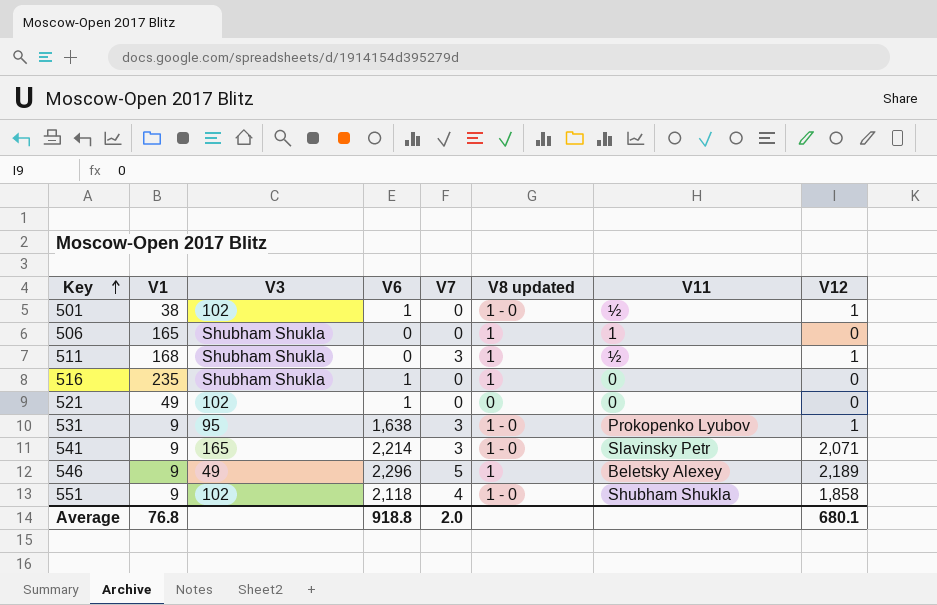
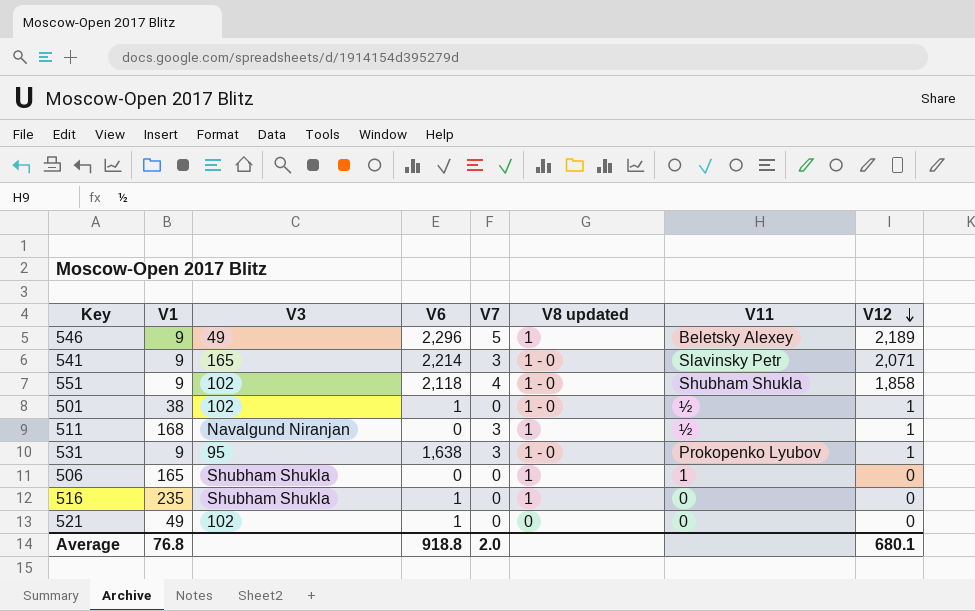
row order: Key ascending -> V12 descending
511 | V3: Shubham Shukla -> Navalgund Niranjan

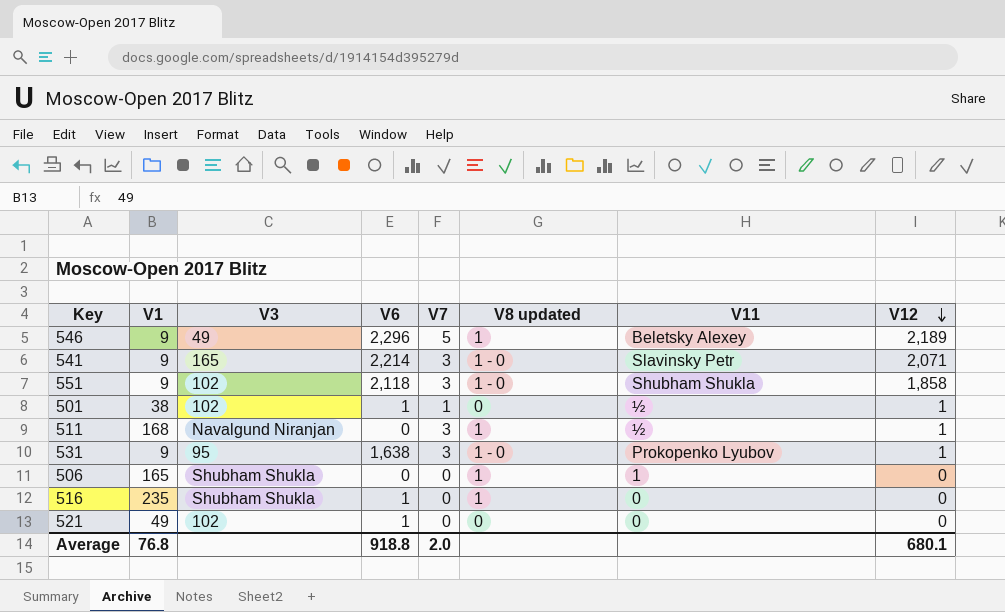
551 | V7: 4 -> 3
501 | V7: 0 -> 1
501 | V8 updated: 1 - 0 -> 0

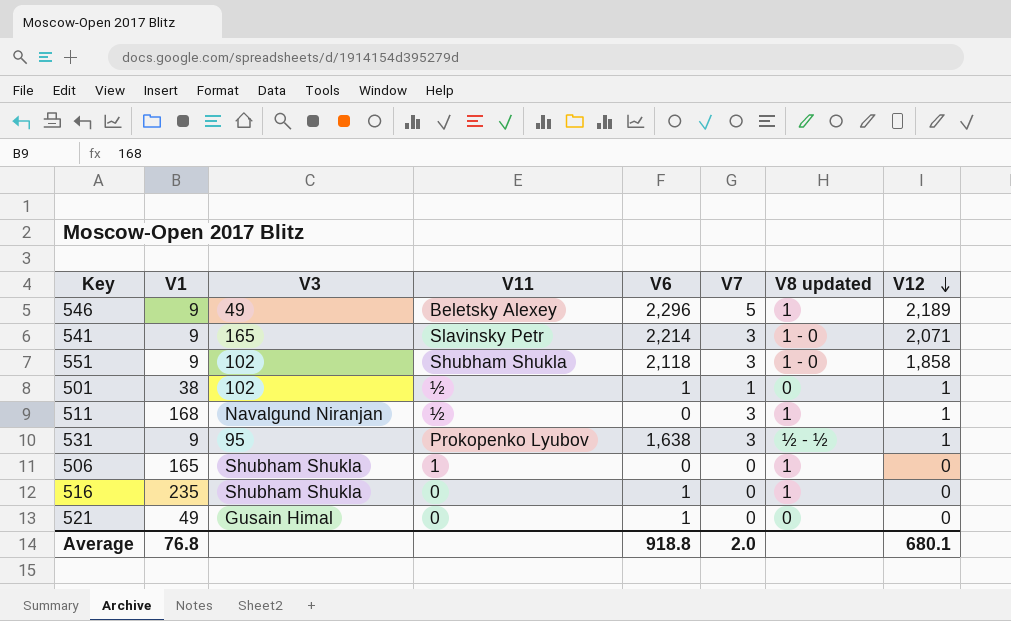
column V11 | position: 7 -> 4
531 | V8 updated: 1 - 0 -> ½ - ½
521 | V3: 102 -> Gusain Himal

